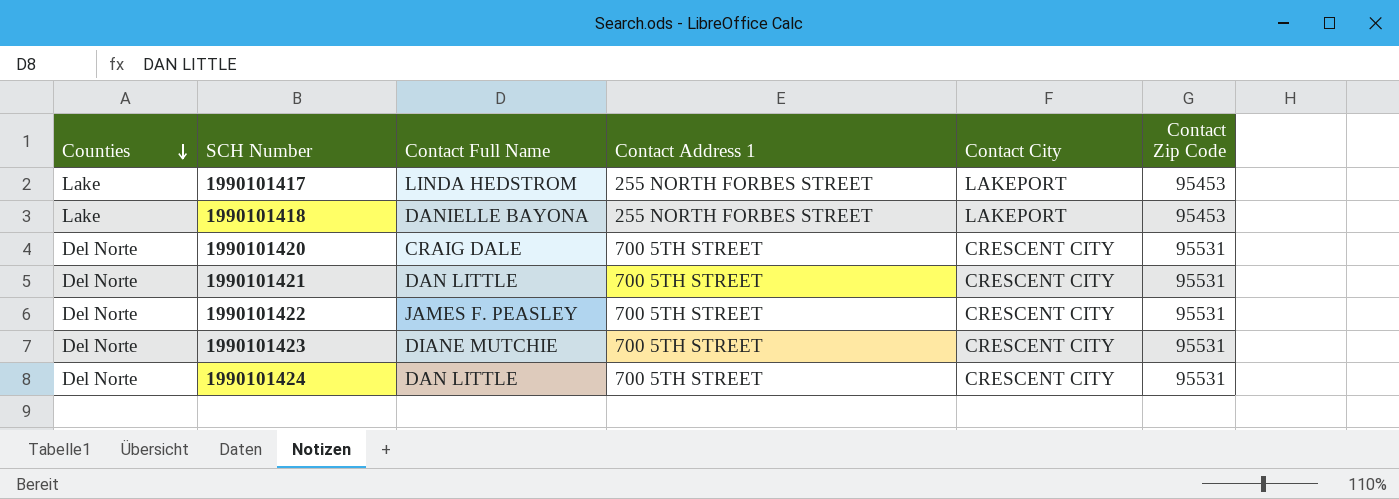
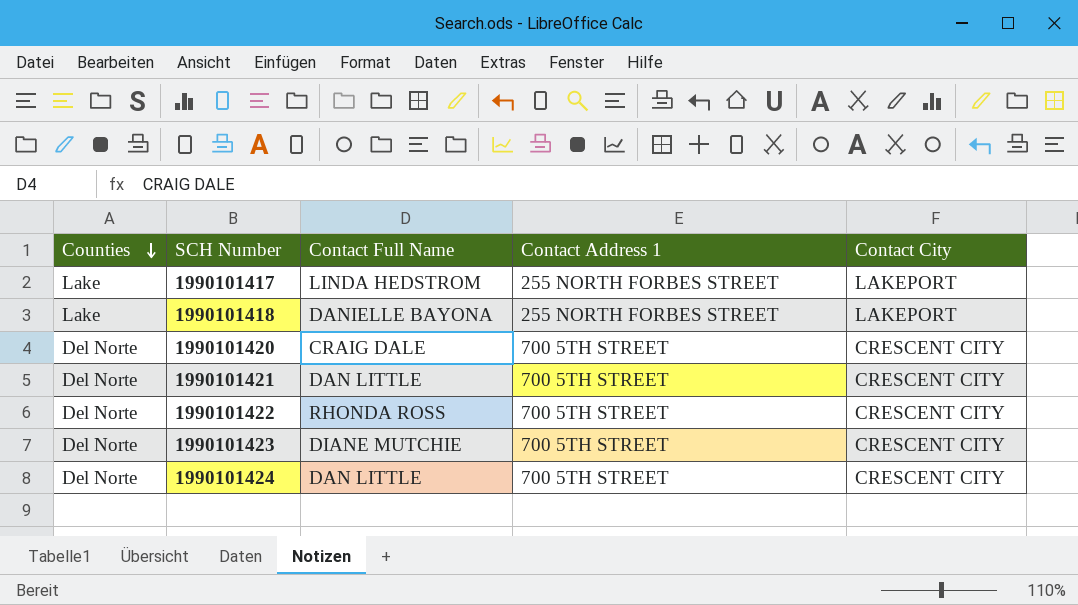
column Contact Zip Code | position: 6 -> none
1990101422 | Contact Full Name: JAMES F. PEASLEY -> RHONDA ROSS

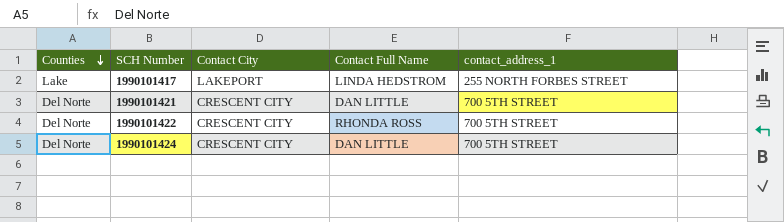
column Contact City | position: 5 -> 3
column name: Contact Address 1 -> contact_address_1
row 1990101418: Lake | DANIELLE BAYONA | 255 NORTH FORBES STREET | LAKEPORT -> none
row 1990101420: Del Norte | CRAIG DALE | 700 5TH STREET | CRESCENT CITY -> none
row 1990101423: Del Norte | DIANE MUTCHIE | 700 5TH STREET | CRESCENT CITY -> none

